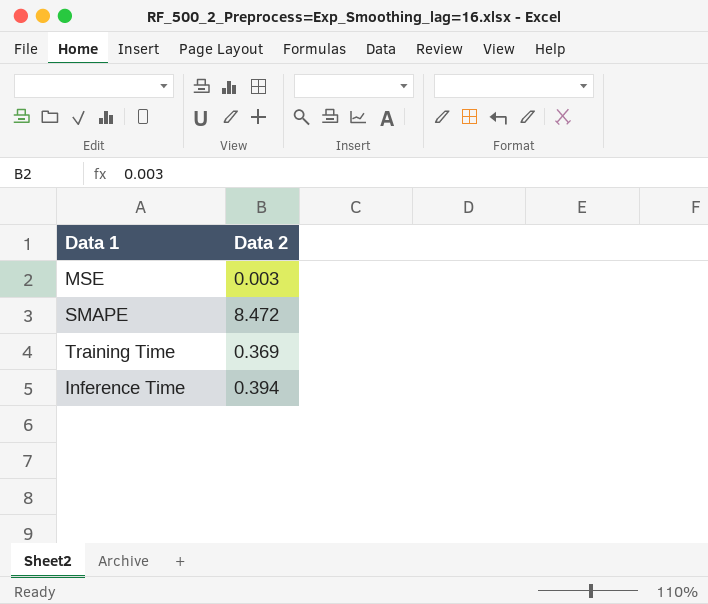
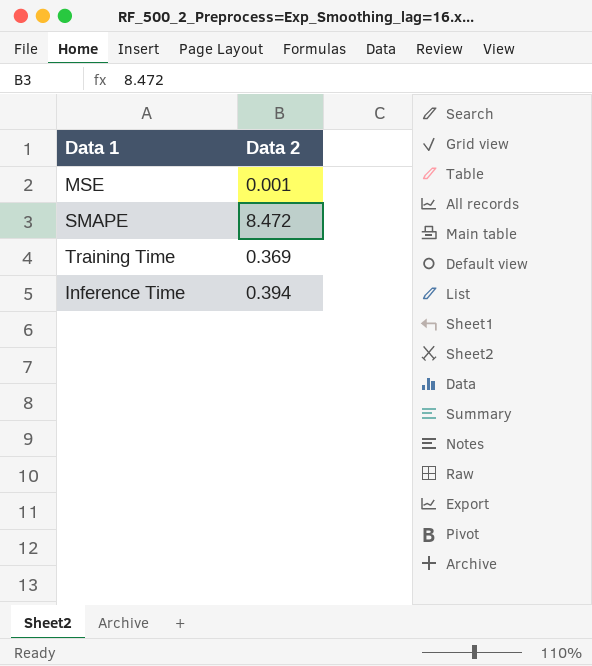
MSE | Data 2: 0.003 -> 0.001

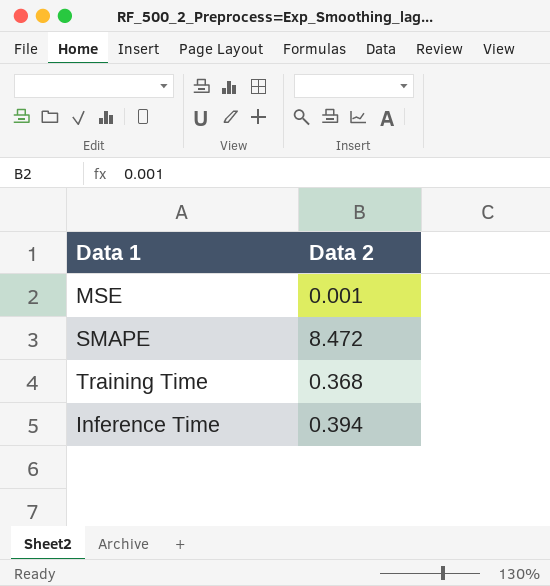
Training Time | Data 2: 0.369 -> 0.368

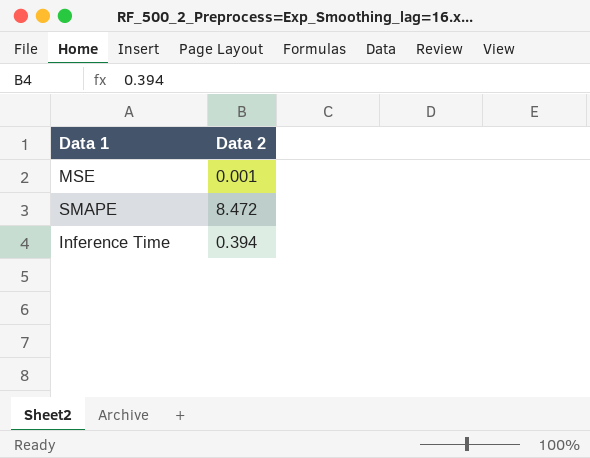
row Training Time: 0.368 -> none

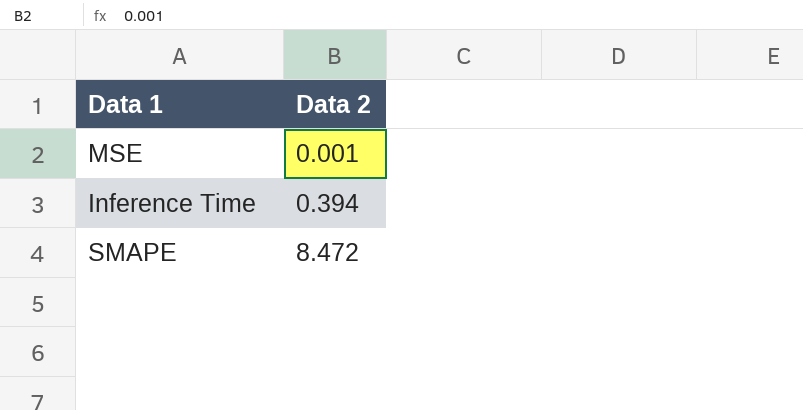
row order: none -> Data 2 ascending

